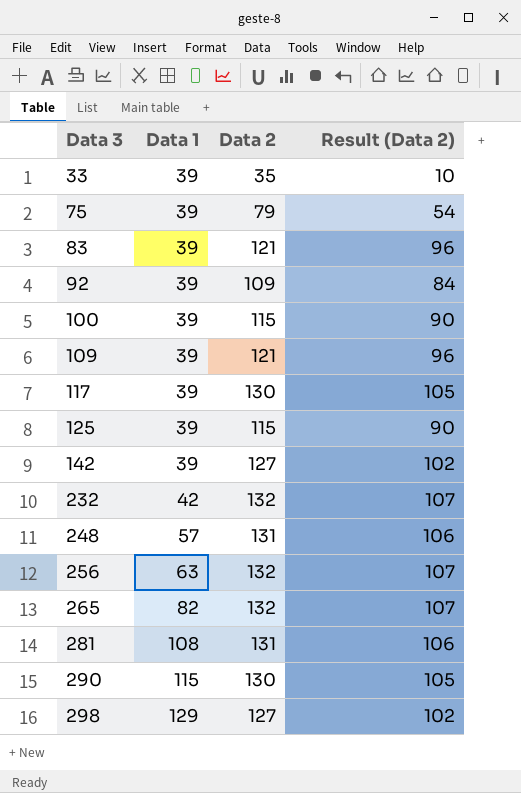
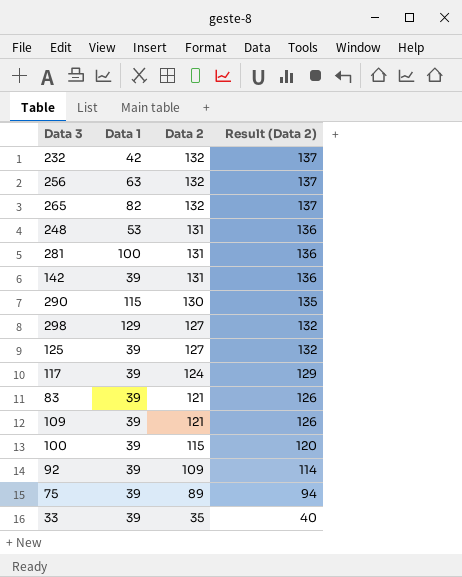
row order: Data 3 ascending -> Data 2 descending
column Result (Data 2) | formula: [Data 2] - 25 -> [Data 2] + 5
248 | Data 1: 57 -> 53
281 | Data 1: 108 -> 100
142 | Data 2: 127 -> 131
125 | Data 2: 115 -> 127
117 | Data 2: 130 -> 124
75 | Data 2: 79 -> 89

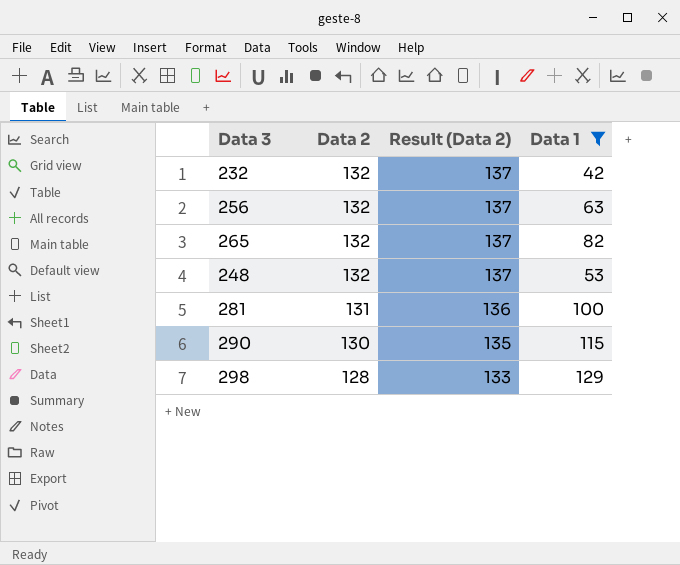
filter: none -> Data 1 != 39
column Data 1 | position: 2 -> 4
248 | Data 2: 131 -> 132
248 | Result (Data 2): 136 -> 137
298 | Data 2: 127 -> 128
298 | Result (Data 2): 132 -> 133

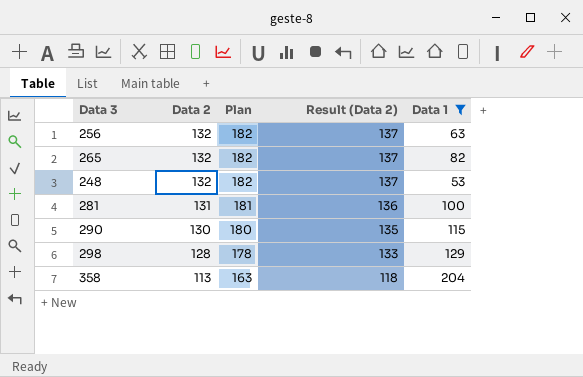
column Plan | formula: none -> [Data 2] + 50
row 232: 132 | 137 | 42 -> none
row 358: none -> 113 | 163 | 118 | 204

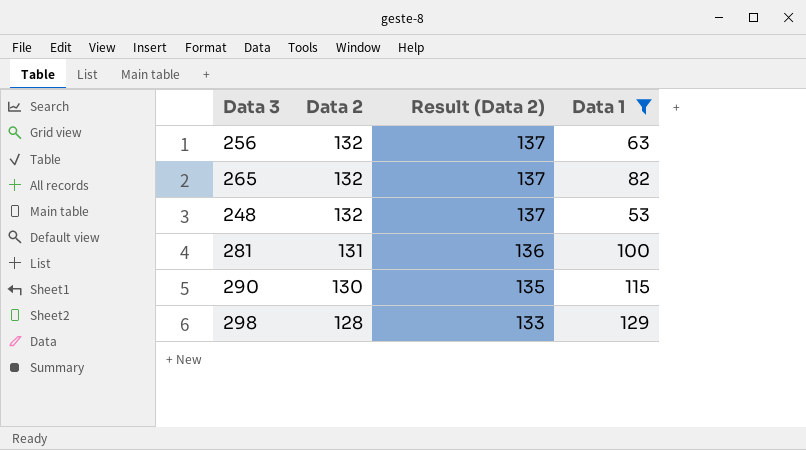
column Plan | formula: [Data 2] + 50 -> none
row 358: 113 | 163 | 118 | 204 -> none

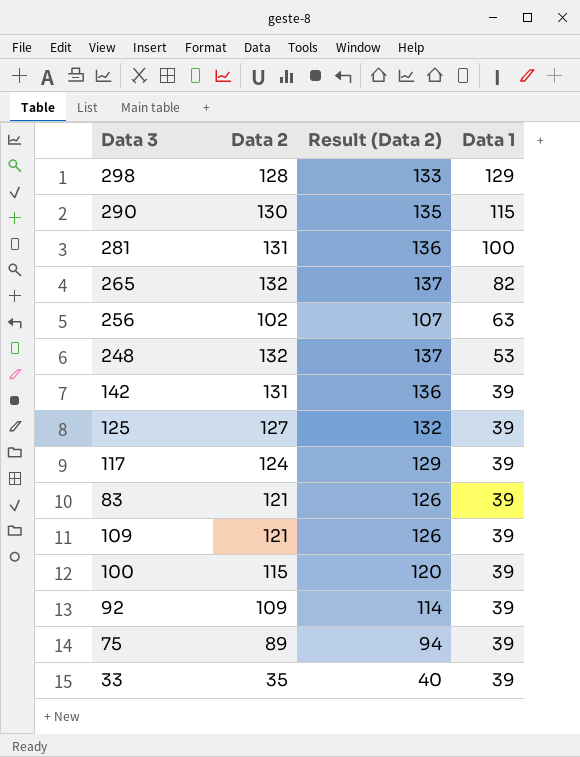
filter: Data 1 != 39 -> none
row order: Data 2 descending -> Data 1 descending
256 | Data 2: 132 -> 102
256 | Result (Data 2): 137 -> 107

